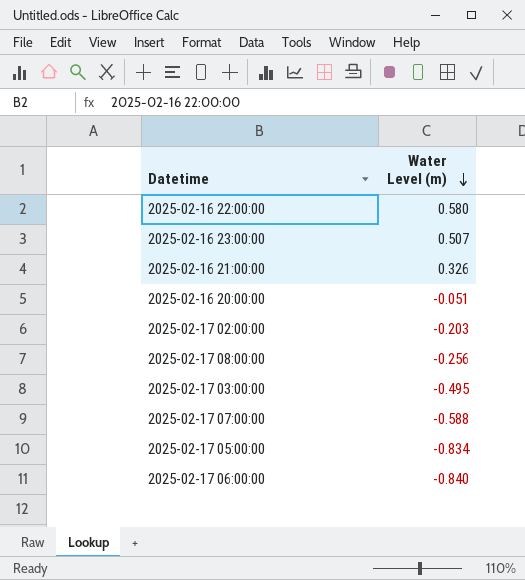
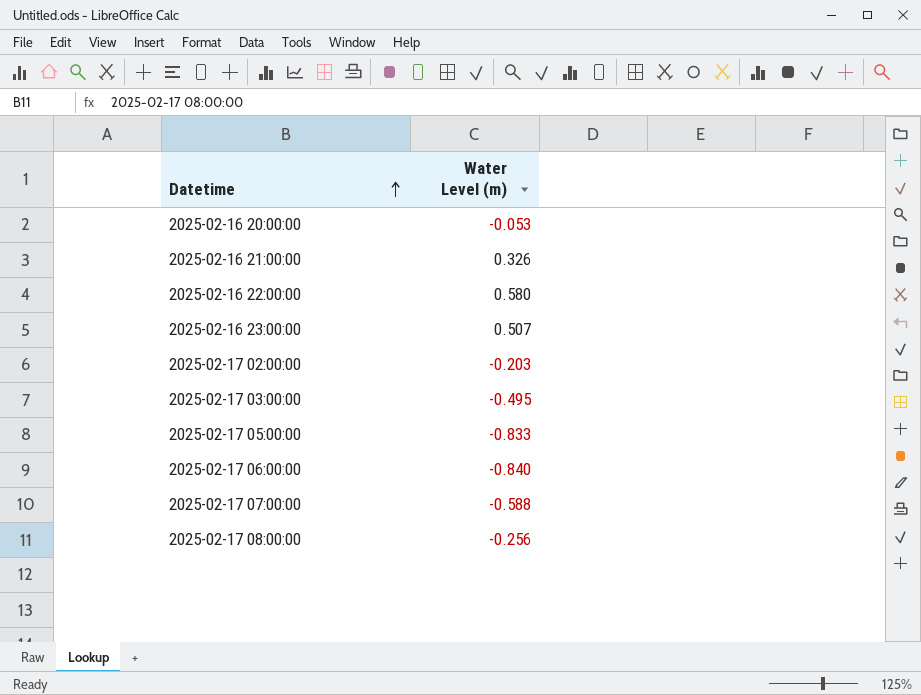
row order: Water Level (m) descending -> Datetime ascending
2025-02-16 20:00:00 | Water Level (m): -0.051 -> -0.053
2025-02-17 05:00:00 | Water Level (m): -0.834 -> -0.833

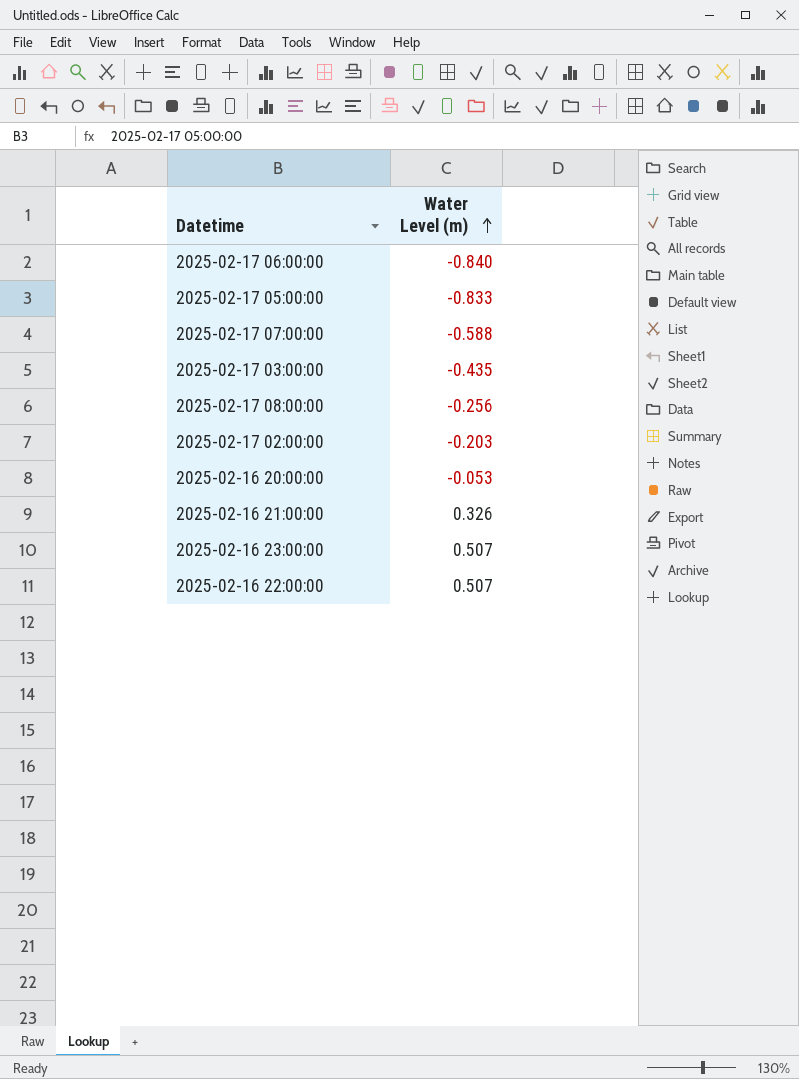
row order: Datetime ascending -> Water Level (m) ascending
2025-02-17 03:00:00 | Water Level (m): -0.495 -> -0.435
2025-02-16 22:00:00 | Water Level (m): 0.580 -> 0.507

